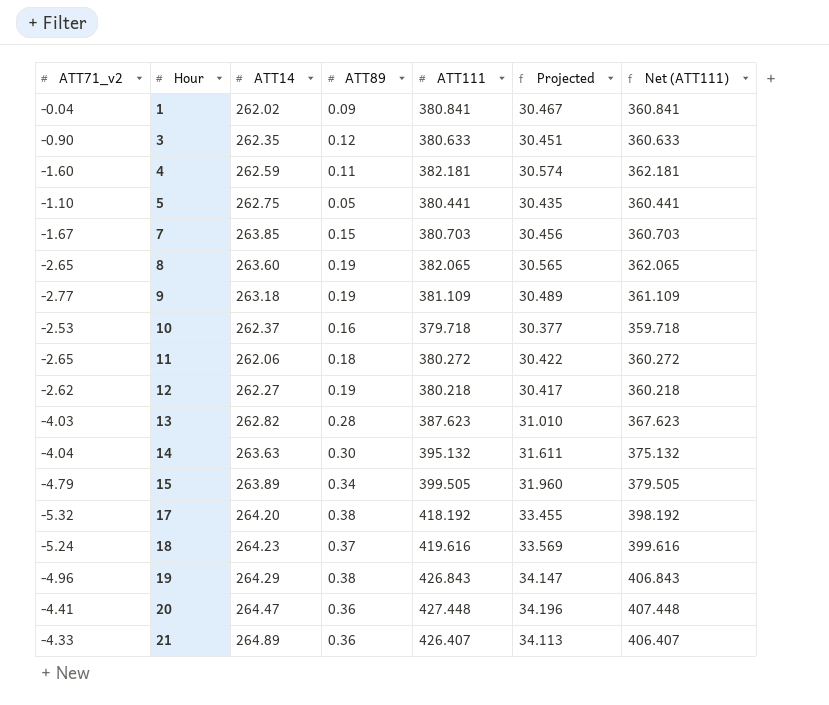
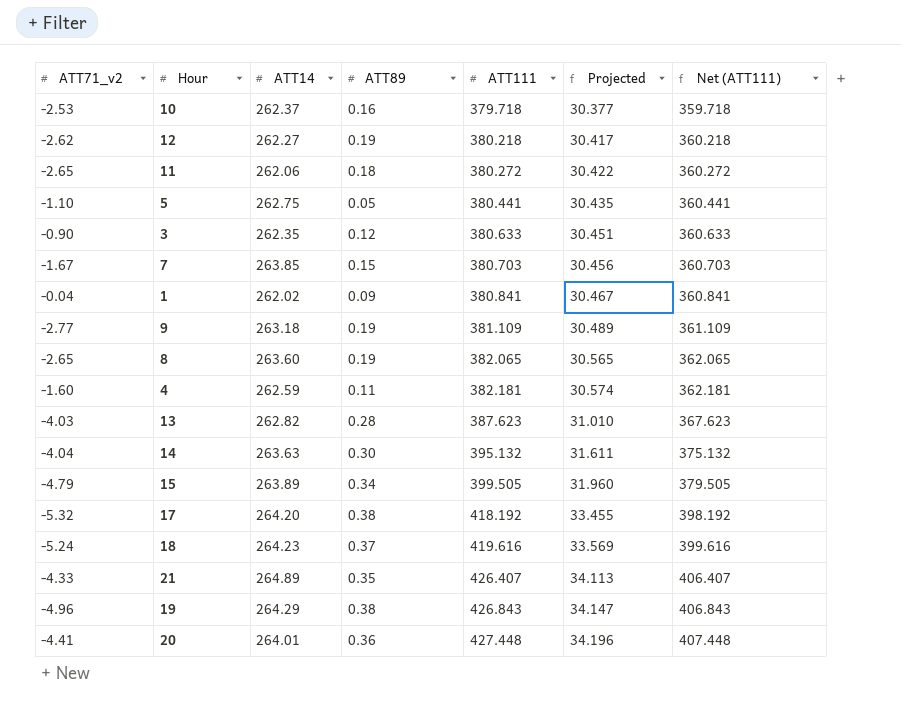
row order: Hour ascending -> ATT111 ascending
21 | ATT89: 0.36 -> 0.35
20 | ATT14: 264.47 -> 264.01

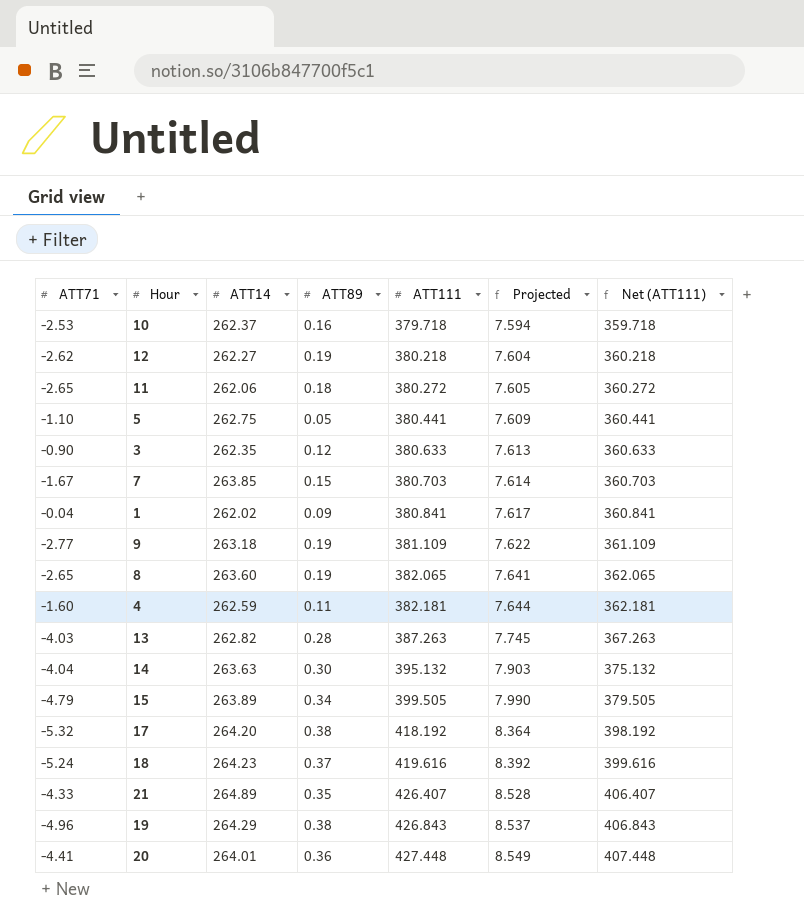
column name: ATT71_v2 -> ATT71
column Projected | formula: [ATT111] * 0.08 -> [ATT111] * 0.02
13 | ATT111: 387.623 -> 387.263
13 | Net (ATT111): 367.623 -> 367.263

